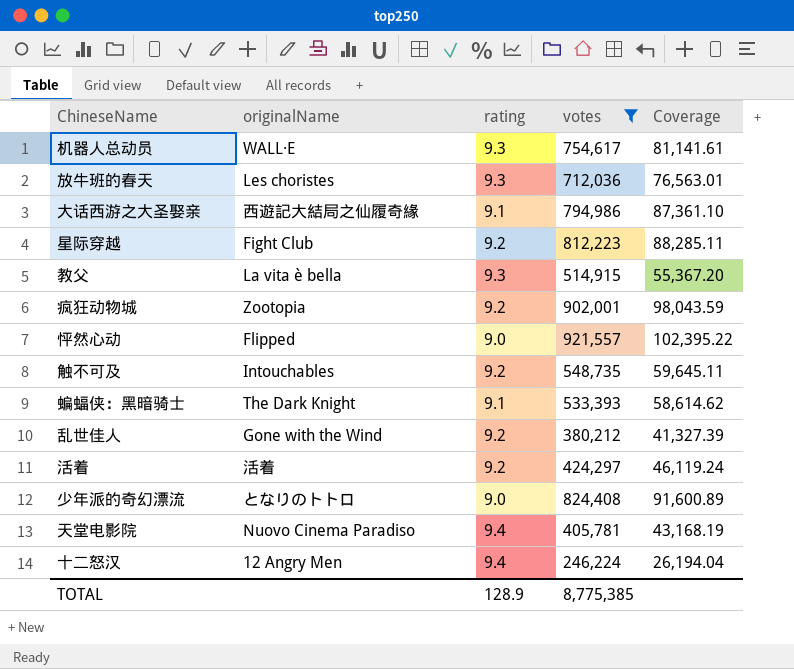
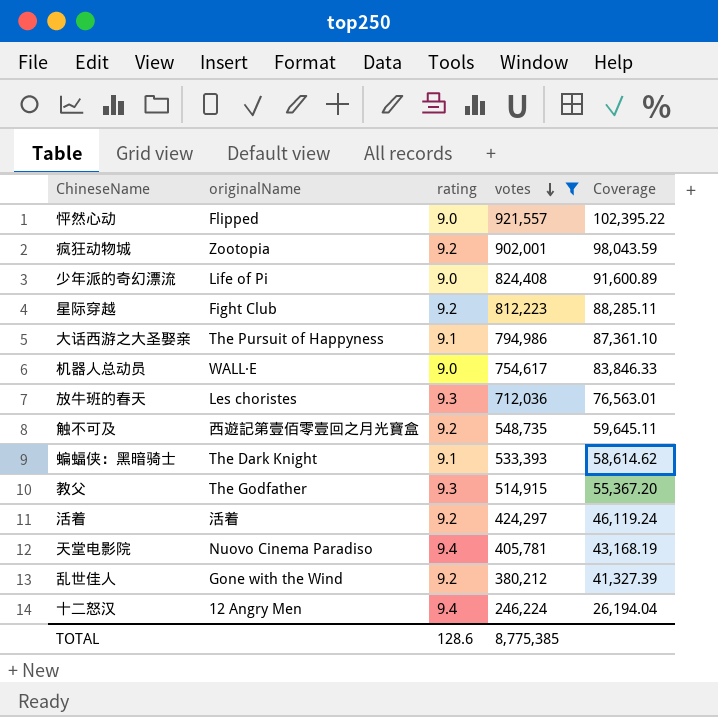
row order: none -> votes descending
少年派的奇幻漂流 | originalName: となりのトトロ -> Life of Pi
大话西游之大圣娶亲 | originalName: 西遊記大結局之仙履奇緣 -> The Pursuit of Happyness
机器人总动员 | rating: 9.3 -> 9.0
机器人总动员 | Coverage: 81,141.61 -> 83,846.33
触不可及 | originalName: Intouchables -> 西遊記第壹佰零壹回之月光寶盒
教父 | originalName: La vita è bella -> The Godfather
TOTAL | rating: 128.9 -> 128.6

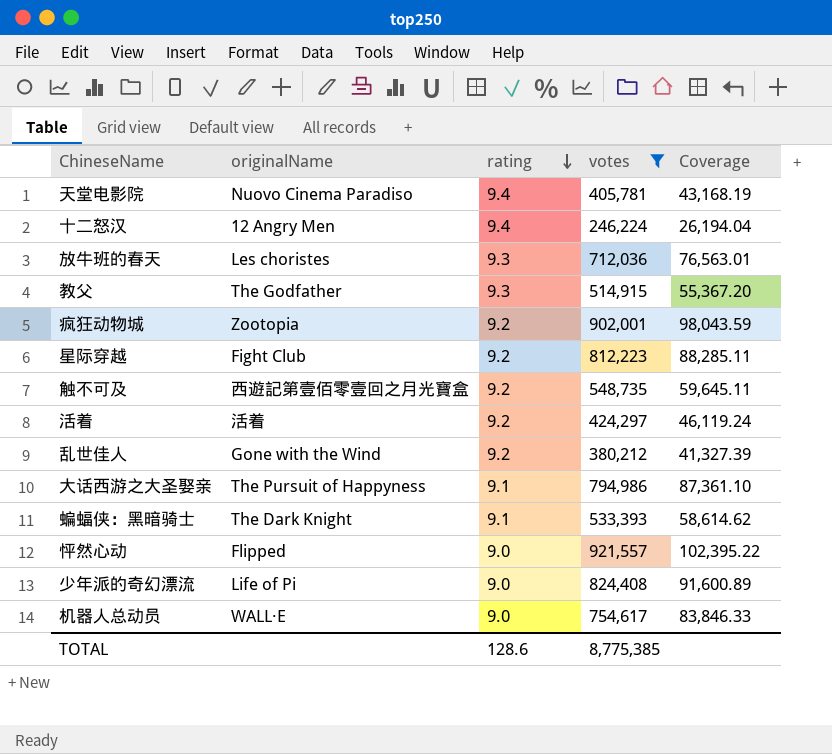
row order: votes descending -> rating descending

